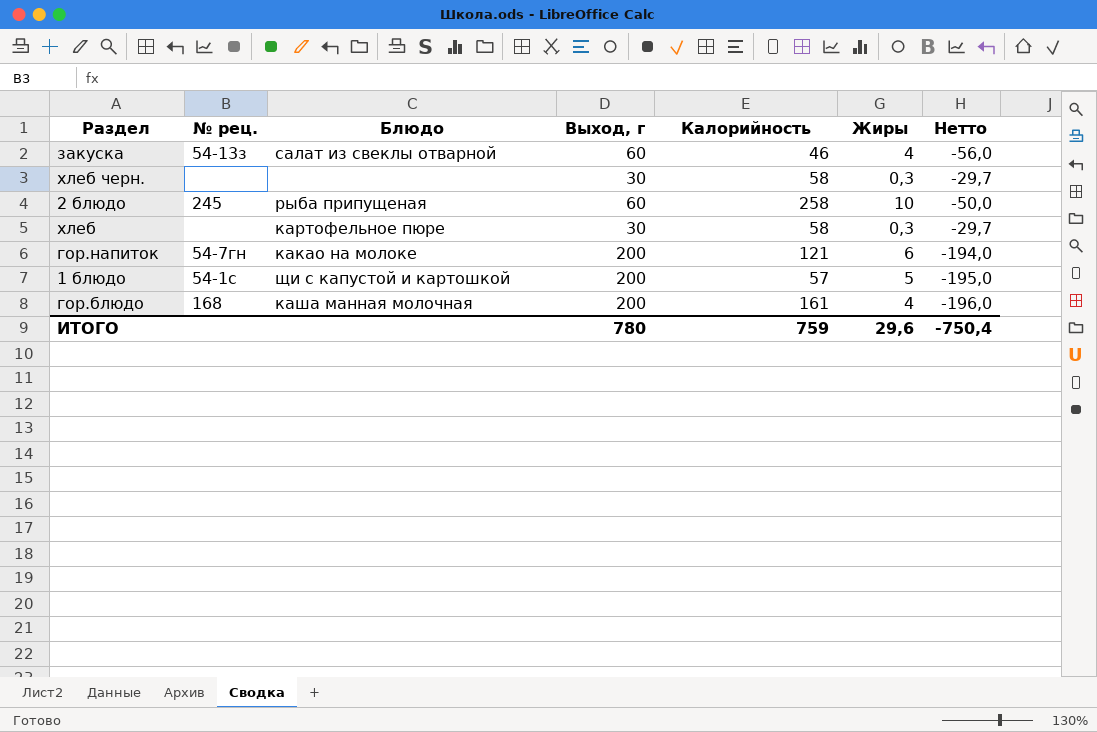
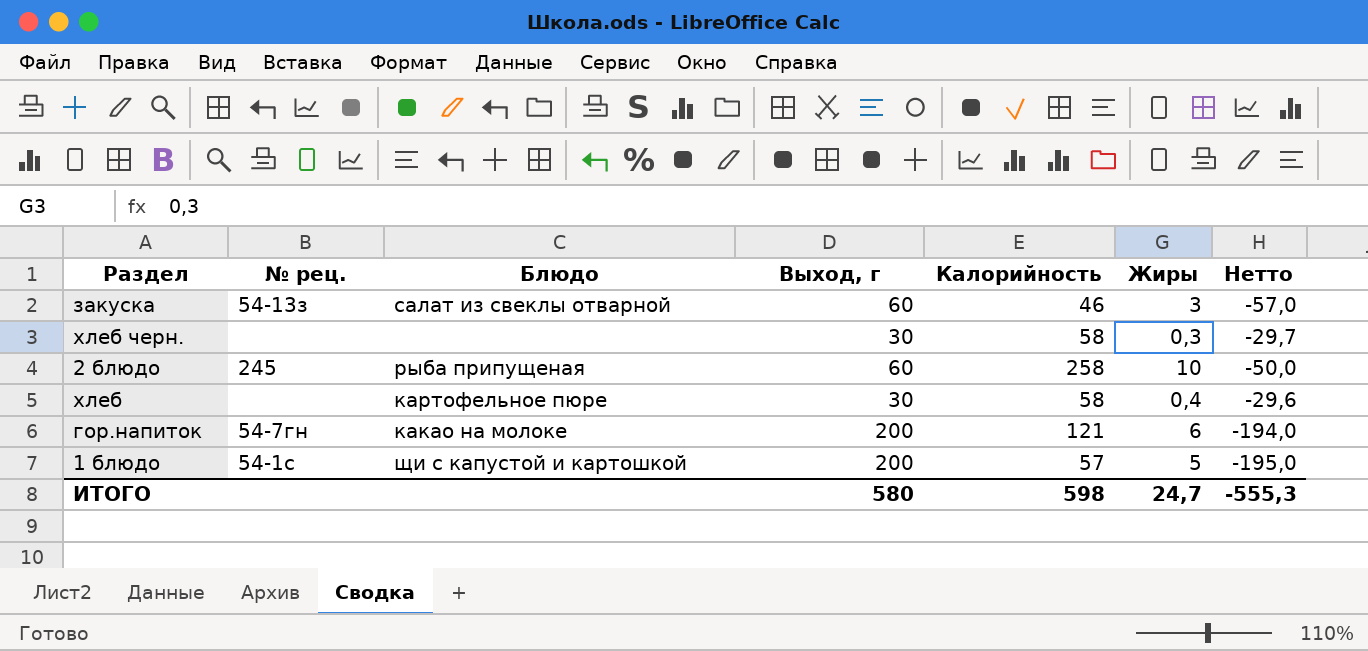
row гор.блюдо: 168 | каша манная молочная | 200 | 161 | 4 | -196,0 -> none
закуска | Жиры: 4 -> 3
закуска | Нетто: -56,0 -> -57,0
хлеб | Жиры: 0,3 -> 0,4
хлеб | Нетто: -29,7 -> -29,6
ИТОГО | Выход, г: 780 -> 580
ИТОГО | Калорийность: 759 -> 598
ИТОГО | Жиры: 29,6 -> 24,7
ИТОГО | Нетто: -750,4 -> -555,3

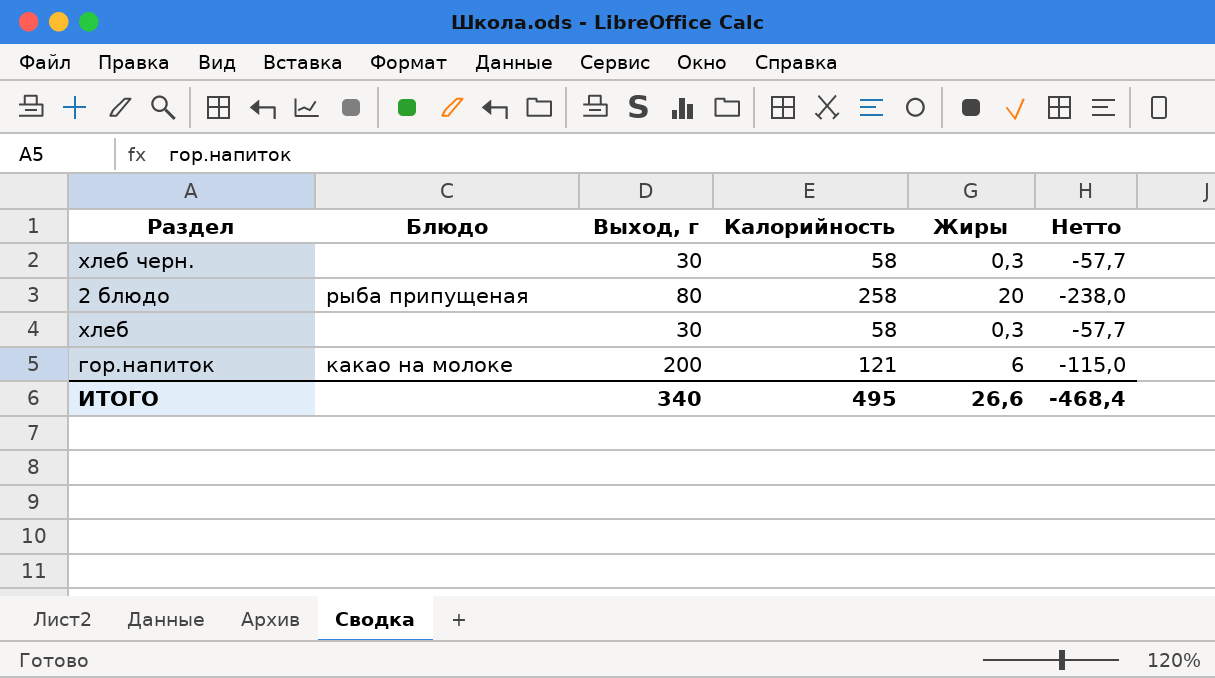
column № рец. | position: 2 -> none
column Нетто | formula: [Жиры] - [Выход, г] -> [Жиры] - [Калорийность]
row закуска: 54-13з | салат из свеклы отварной | 60 | 46 | 3 | -57,0 -> none
row 1 блюдо: 54-1с | щи с капустой и картошкой | 200 | 57 | 5 | -195,0 -> none
2 блюдо | Выход, г: 60 -> 80
2 блюдо | Жиры: 10 -> 20
хлеб | Блюдо: картофельное пюре -> none
хлеб | Жиры: 0,4 -> 0,3
ИТОГО | Выход, г: 580 -> 340
ИТОГО | Калорийность: 598 -> 495
ИТОГО | Жиры: 24,7 -> 26,6
ИТОГО | Нетто: -555,3 -> -468,4

